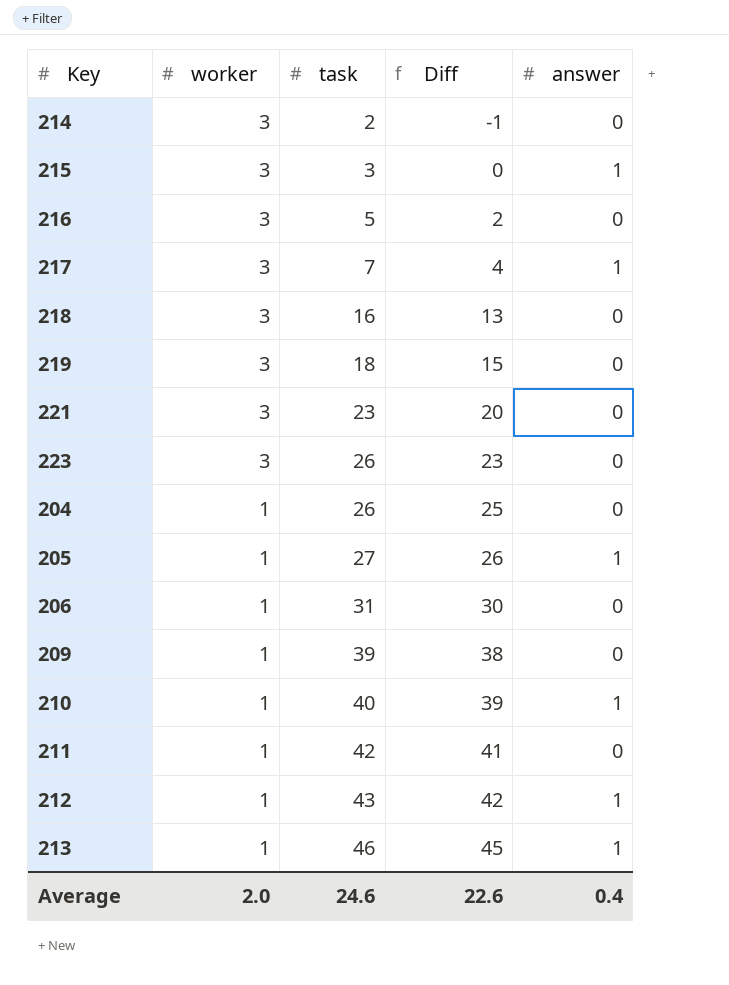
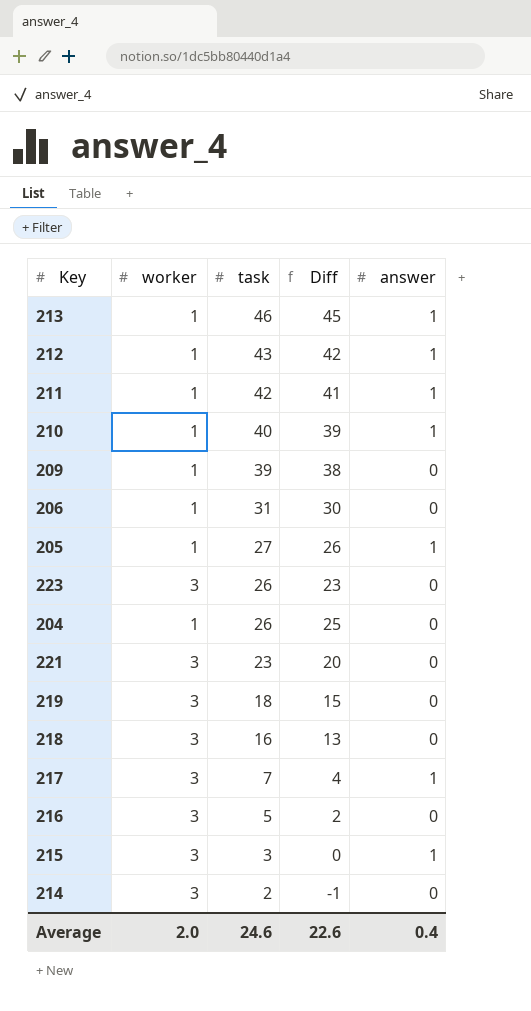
row order: worker descending -> task descending
211 | answer: 0 -> 1

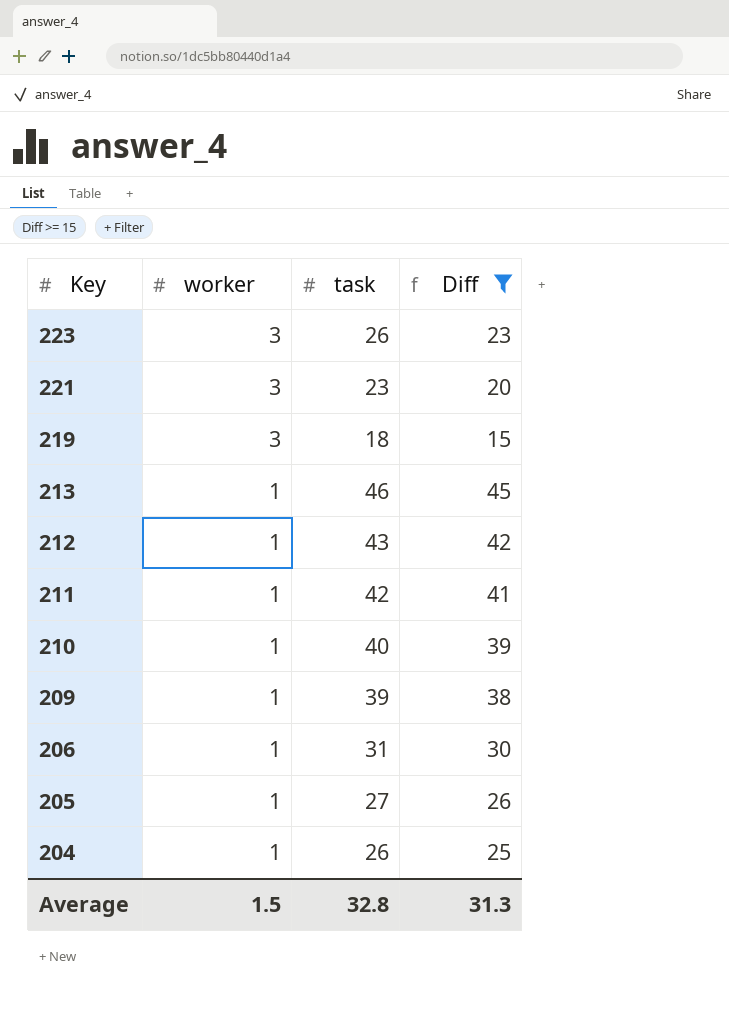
filter: none -> Diff >= 15
row order: task descending -> Key descending
column answer | position: 5 -> none
Average | worker: 2.0 -> 1.5
Average | task: 24.6 -> 32.8
Average | Diff: 22.6 -> 31.3

